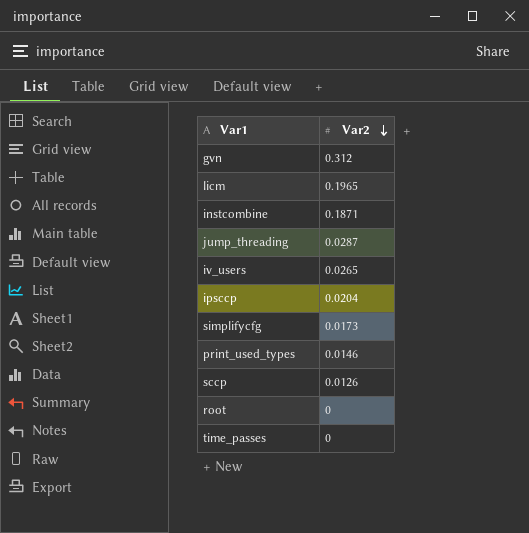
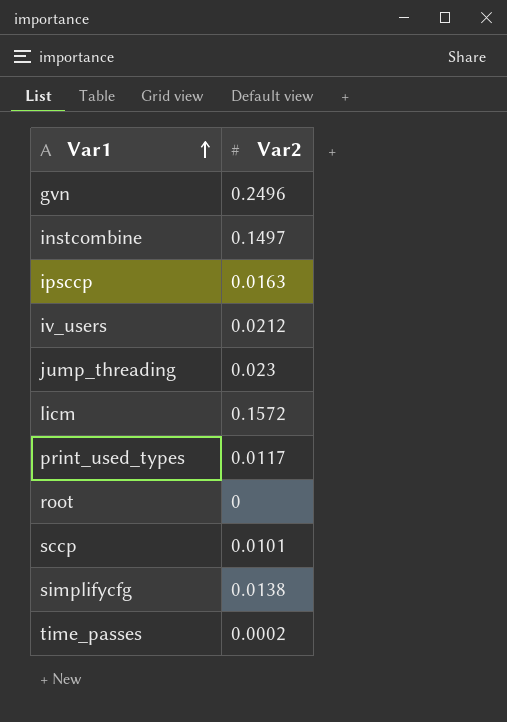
row order: Var2 descending -> Var1 ascending
gvn | Var2: 0.312 -> 0.2496
instcombine | Var2: 0.1871 -> 0.1497
ipsccp | Var2: 0.0204 -> 0.0163
iv_users | Var2: 0.0265 -> 0.0212
jump_threading | Var2: 0.0287 -> 0.023
licm | Var2: 0.1965 -> 0.1572
print_used_types | Var2: 0.0146 -> 0.0117
sccp | Var2: 0.0126 -> 0.0101
simplifycfg | Var2: 0.0173 -> 0.0138
time_passes | Var2: 0 -> 0.0002

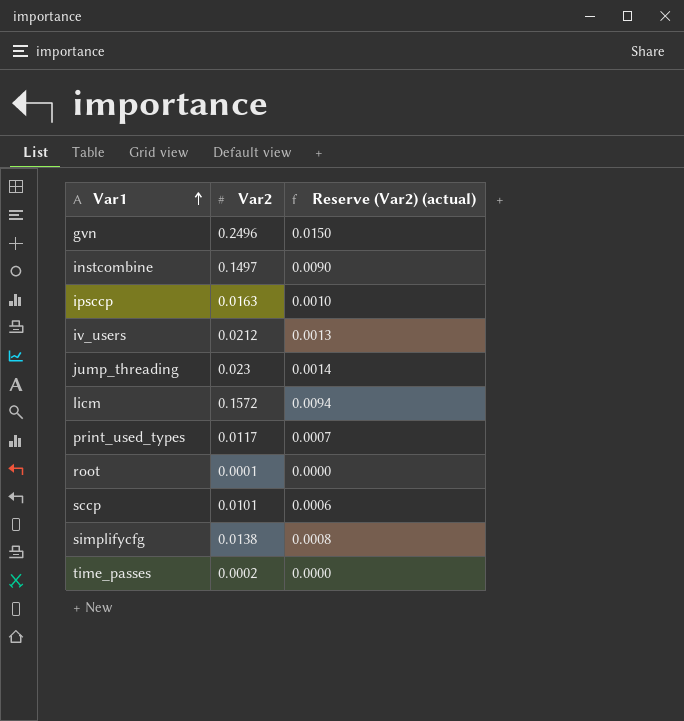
column Reserve (Var2) (actual) | formula: none -> [Var2] * 0.06
root | Var2: 0 -> 0.0001

